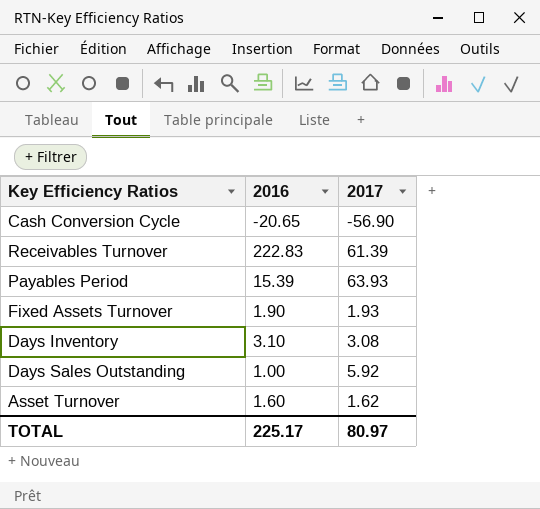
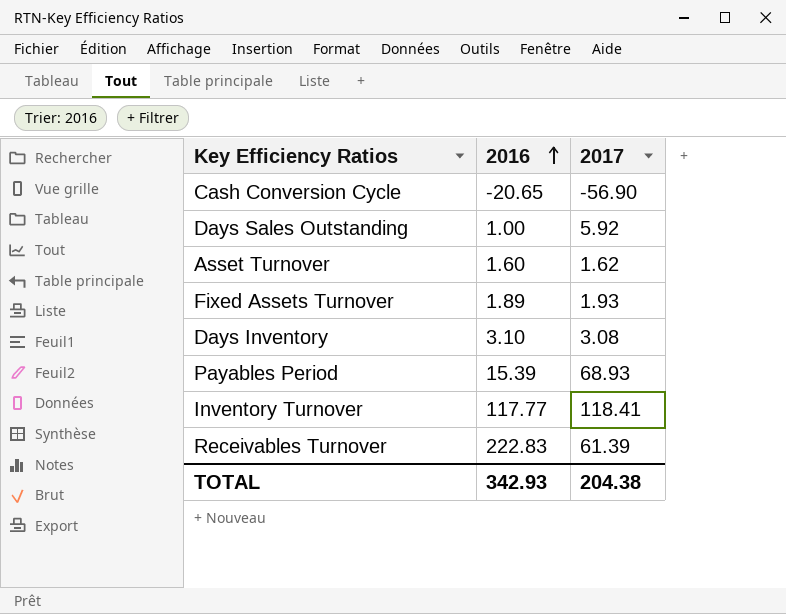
row order: none -> 2016 ascending
Fixed Assets Turnover | 2016: 1.90 -> 1.89
Payables Period | 2017: 63.93 -> 68.93
row Inventory Turnover: none -> 117.77 | 118.41
TOTAL | 2016: 225.17 -> 342.93
TOTAL | 2017: 80.97 -> 204.38

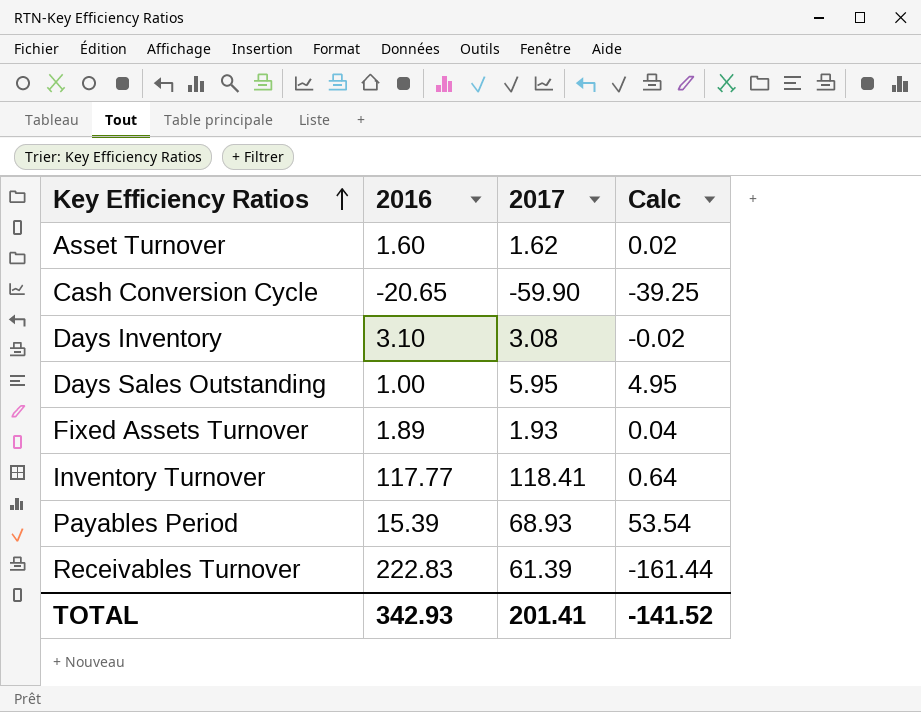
row order: 2016 ascending -> Key Efficiency Ratios ascending
column Calc | formula: none -> [2017] - [2016]
Cash Conversion Cycle | 2017: -56.90 -> -59.90
Days Sales Outstanding | 2017: 5.92 -> 5.95
TOTAL | 2017: 204.38 -> 201.41

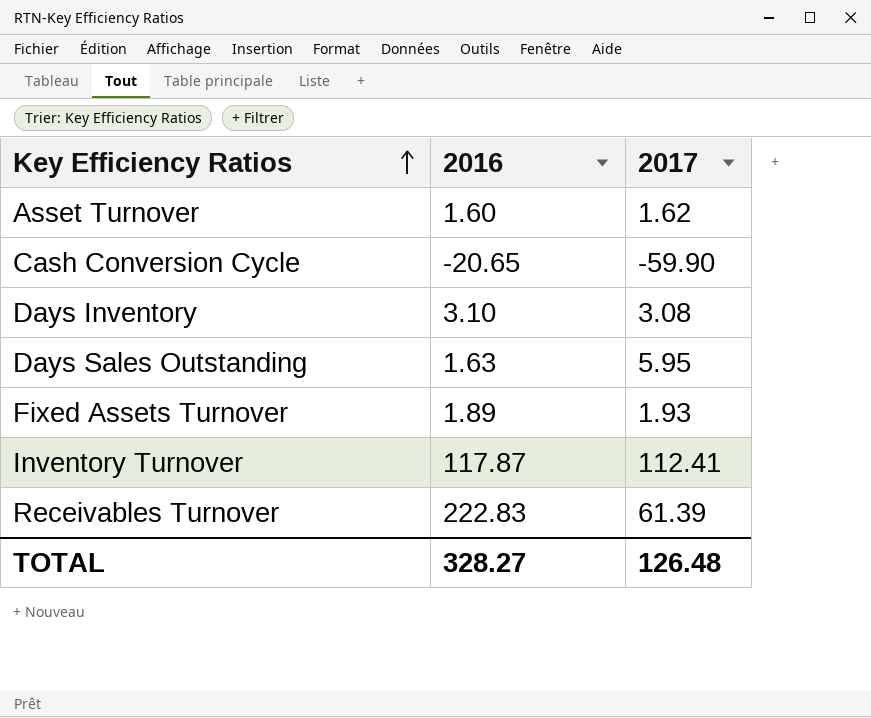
column Calc | formula: [2017] - [2016] -> none
row Payables Period: 15.39 | 68.93 | 53.54 -> none
Days Sales Outstanding | 2016: 1.00 -> 1.63
Inventory Turnover | 2016: 117.77 -> 117.87
Inventory Turnover | 2017: 118.41 -> 112.41
TOTAL | 2016: 342.93 -> 328.27
TOTAL | 2017: 201.41 -> 126.48

